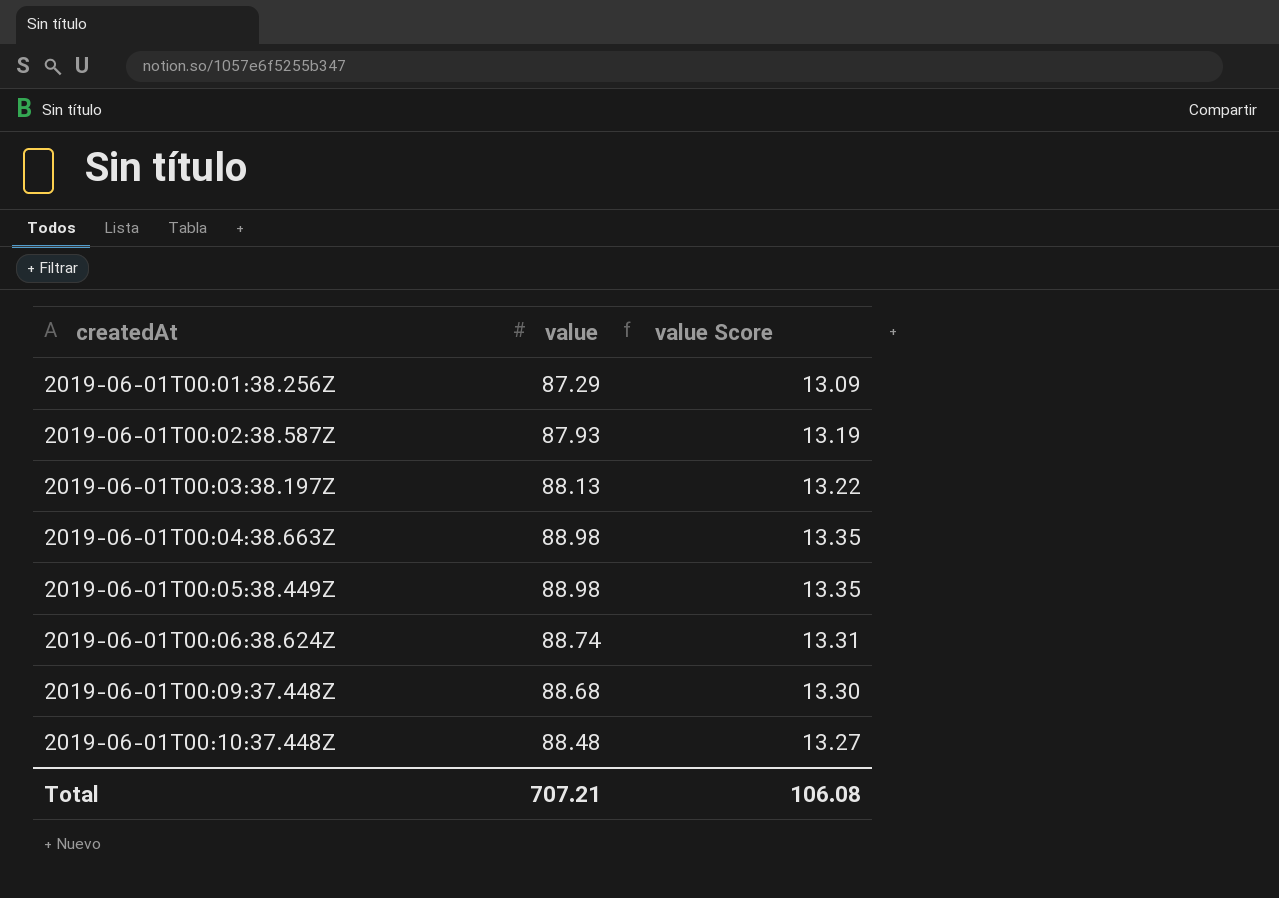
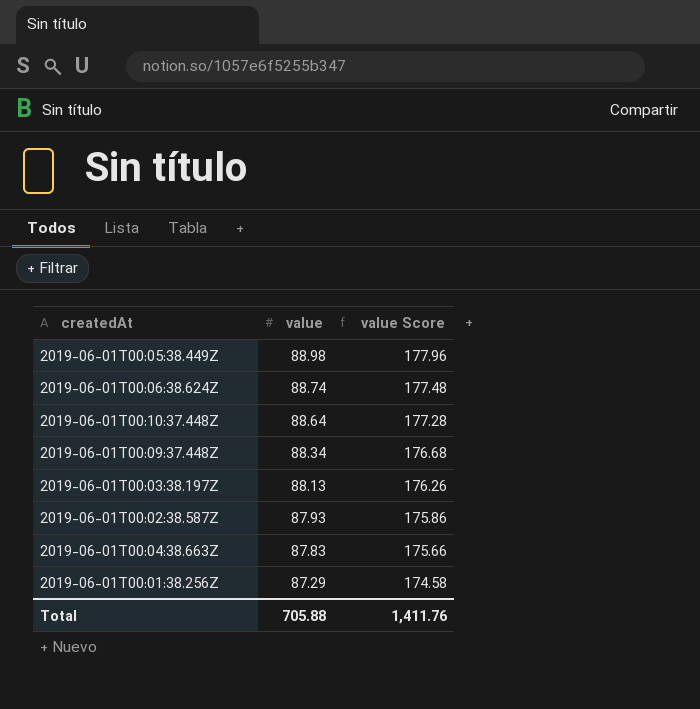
row order: createdAt ascending -> value descending
column value Score | formula: [value] * 0.15 -> [value] * 2
2019-06-01T00:10:37.448Z | value: 88.48 -> 88.64
2019-06-01T00:09:37.448Z | value: 88.68 -> 88.34
2019-06-01T00:04:38.663Z | value: 88.98 -> 87.83
Total | value: 707.21 -> 705.88
Total | value Score: 106.08 -> 1,411.76

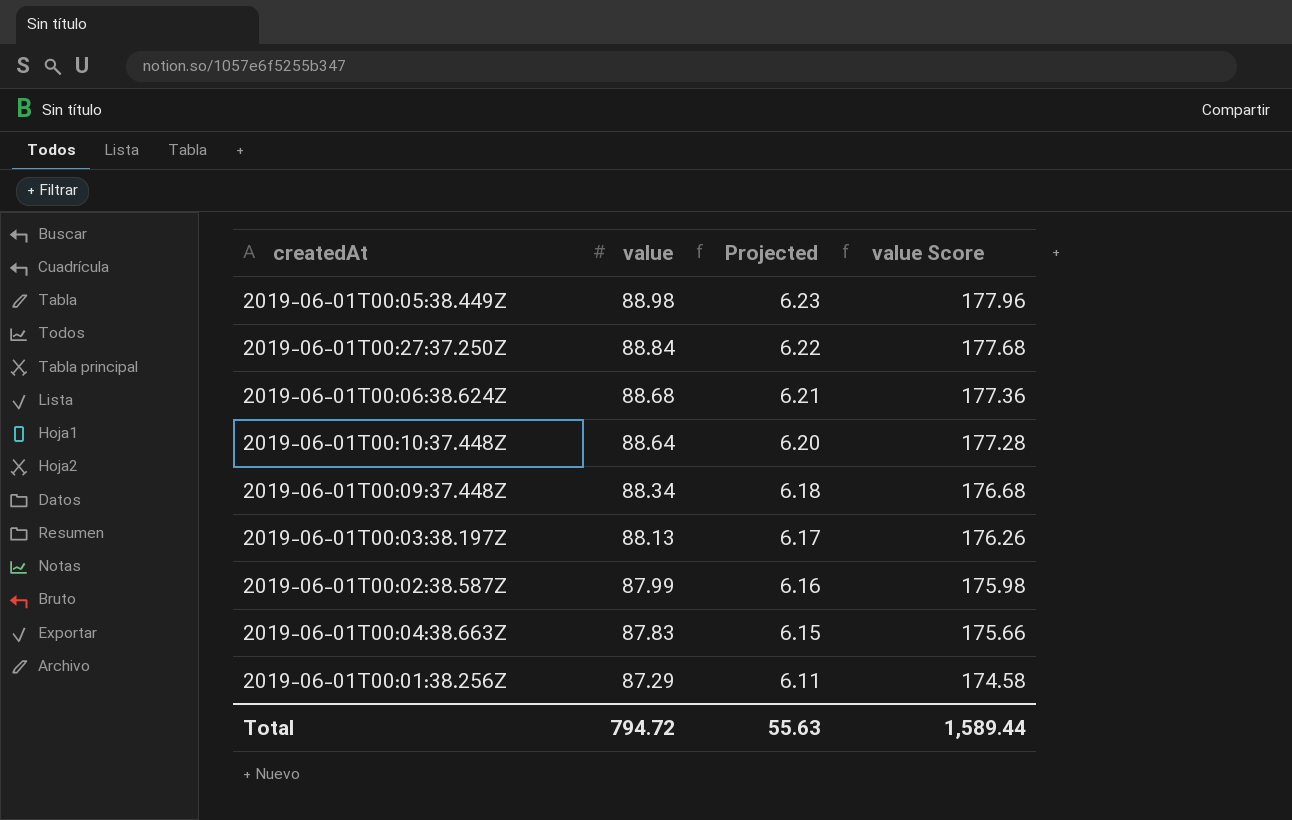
column Projected | formula: none -> [value] * 0.07
row 2019-06-01T00:27:37.250Z: none -> 88.84 | 6.22 | 177.68
2019-06-01T00:06:38.624Z | value: 88.74 -> 88.68
2019-06-01T00:06:38.624Z | value Score: 177.48 -> 177.36
2019-06-01T00:02:38.587Z | value: 87.93 -> 87.99
2019-06-01T00:02:38.587Z | value Score: 175.86 -> 175.98
Total | value: 705.88 -> 794.72
Total | value Score: 1,411.76 -> 1,589.44

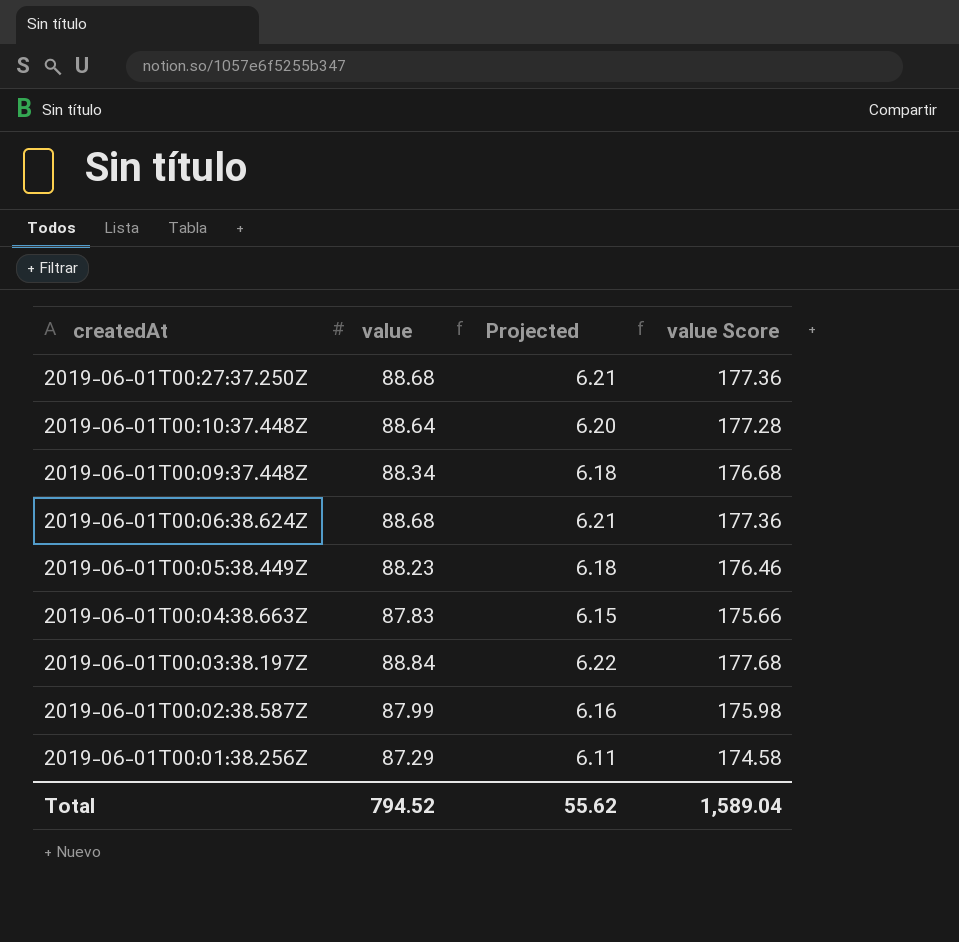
row order: value descending -> createdAt descending
2019-06-01T00:27:37.250Z | value: 88.84 -> 88.68
2019-06-01T00:27:37.250Z | Projected: 6.22 -> 6.21
2019-06-01T00:27:37.250Z | value Score: 177.68 -> 177.36
2019-06-01T00:05:38.449Z | value: 88.98 -> 88.23
2019-06-01T00:05:38.449Z | Projected: 6.23 -> 6.18
2019-06-01T00:05:38.449Z | value Score: 177.96 -> 176.46
2019-06-01T00:03:38.197Z | value: 88.13 -> 88.84
2019-06-01T00:03:38.197Z | Projected: 6.17 -> 6.22
2019-06-01T00:03:38.197Z | value Score: 176.26 -> 177.68
Total | value: 794.72 -> 794.52
Total | Projected: 55.63 -> 55.62
Total | value Score: 1,589.44 -> 1,589.04

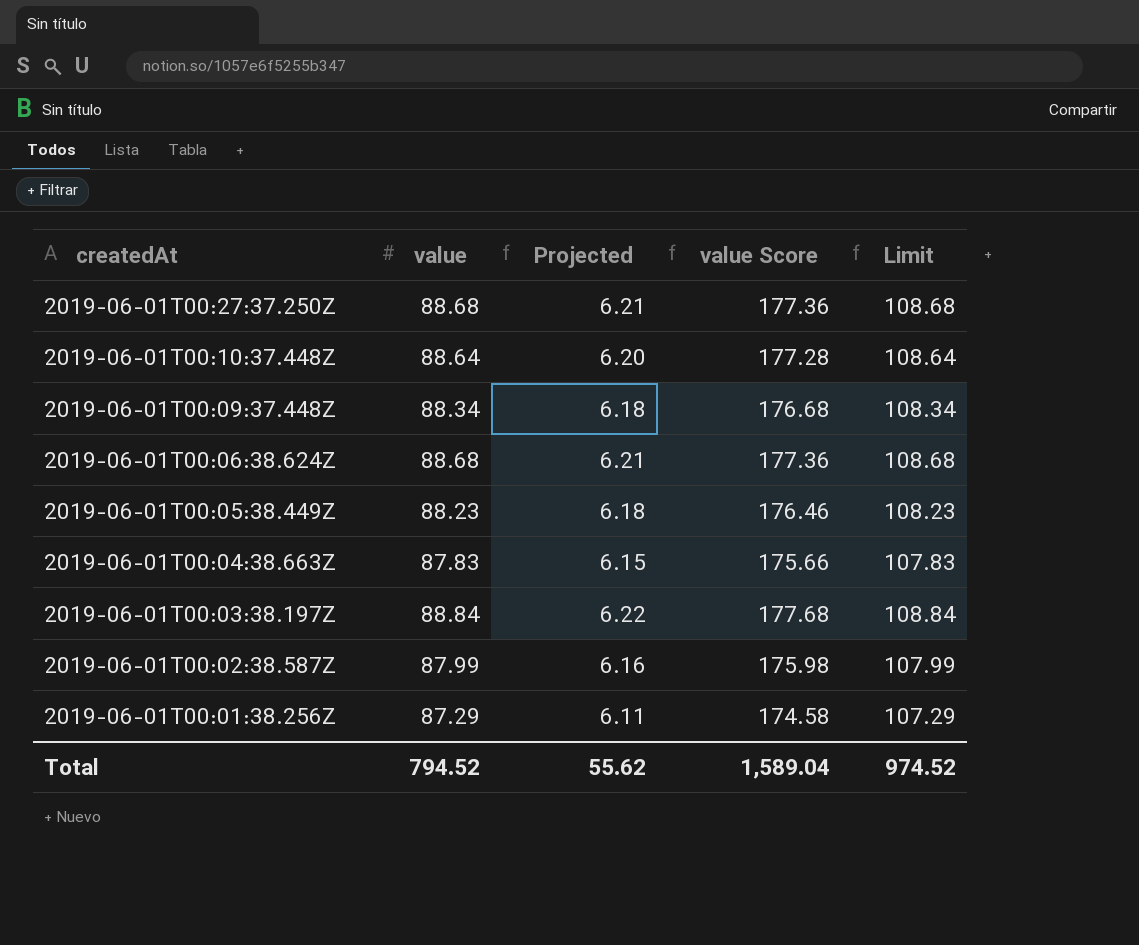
column Limit | formula: none -> [value] + 20

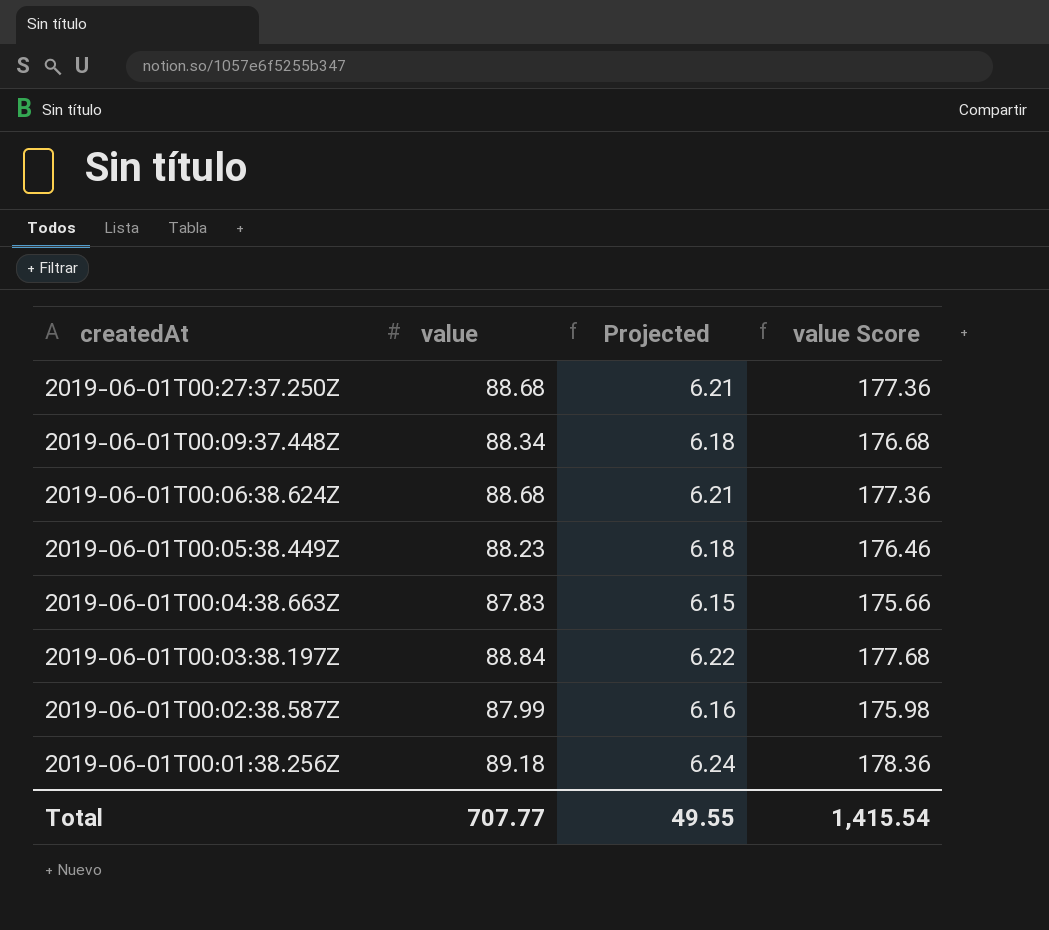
column Limit | formula: [value] + 20 -> none
row 2019-06-01T00:10:37.448Z: 88.64 | 6.20 | 177.28 | 108.64 -> none
2019-06-01T00:01:38.256Z | value: 87.29 -> 89.18
2019-06-01T00:01:38.256Z | Projected: 6.11 -> 6.24
2019-06-01T00:01:38.256Z | value Score: 174.58 -> 178.36
Total | value: 794.52 -> 707.77
Total | Projected: 55.62 -> 49.55
Total | value Score: 1,589.04 -> 1,415.54

